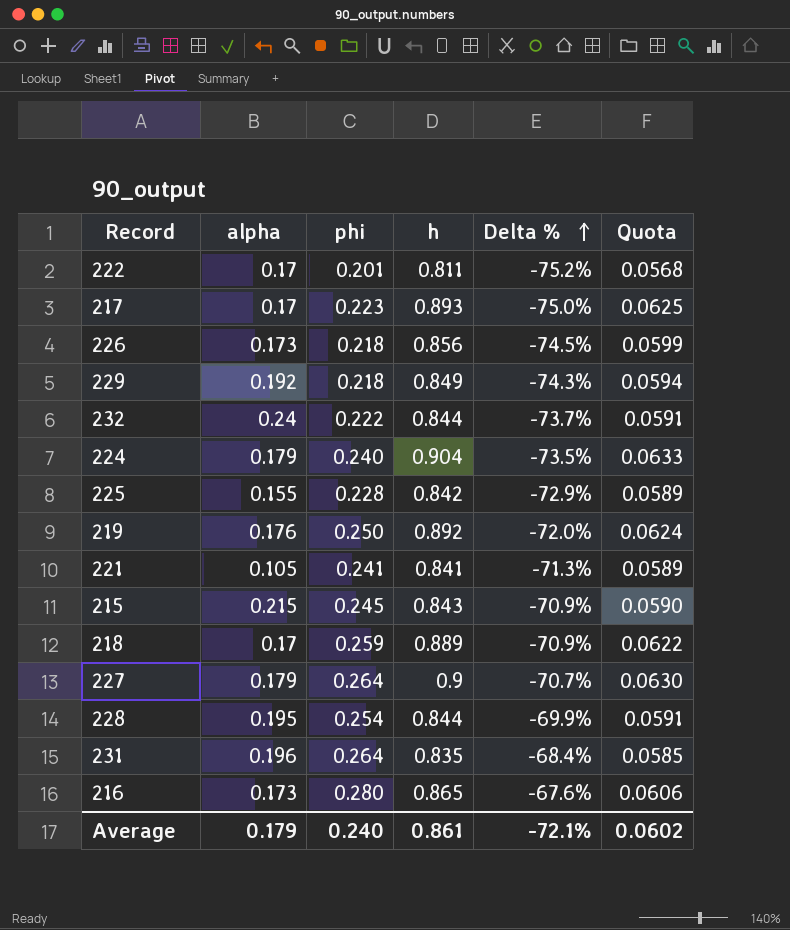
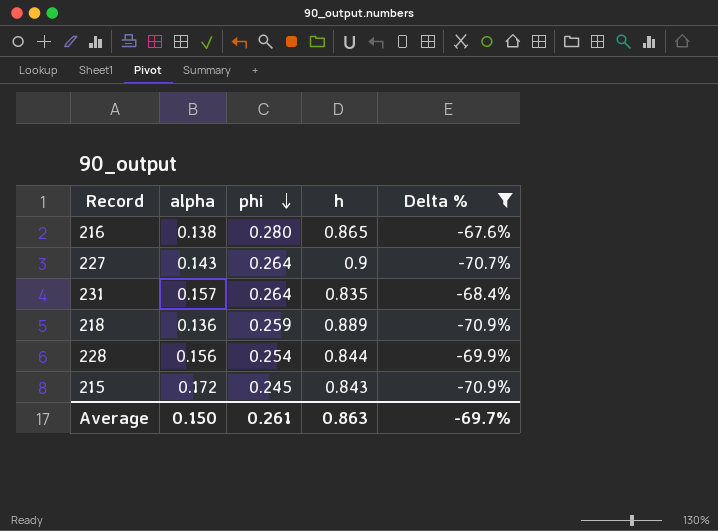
filter: none -> Delta % >= -70.9%
row order: Delta % ascending -> phi descending
column Quota | formula: [h] * 0.07 -> none
216 | alpha: 0.173 -> 0.138
227 | alpha: 0.179 -> 0.143
231 | alpha: 0.196 -> 0.157
218 | alpha: 0.17 -> 0.136
228 | alpha: 0.195 -> 0.156
215 | alpha: 0.215 -> 0.172
Average | alpha: 0.179 -> 0.150
Average | phi: 0.240 -> 0.261
Average | h: 0.861 -> 0.863
Average | Delta %: -72.1% -> -69.7%

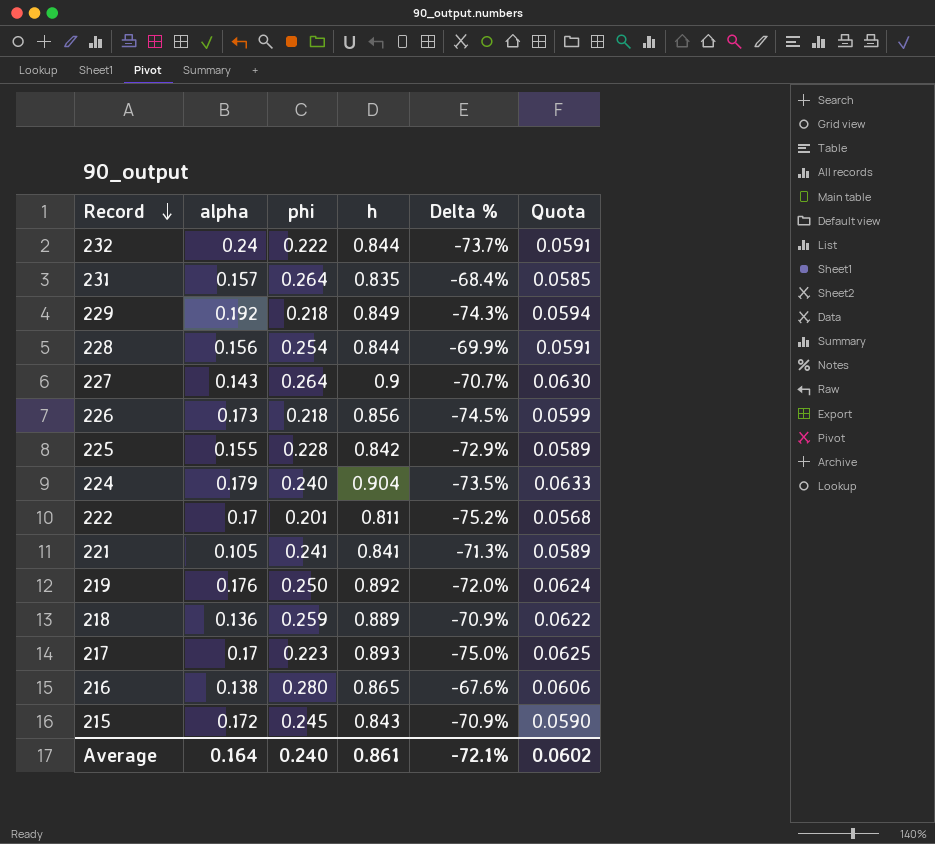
filter: Delta % >= -70.9% -> none
row order: phi descending -> Record descending
column Quota | formula: none -> [h] * 0.07
Average | alpha: 0.150 -> 0.164
Average | phi: 0.261 -> 0.240
Average | h: 0.863 -> 0.861
Average | Delta %: -69.7% -> -72.1%

